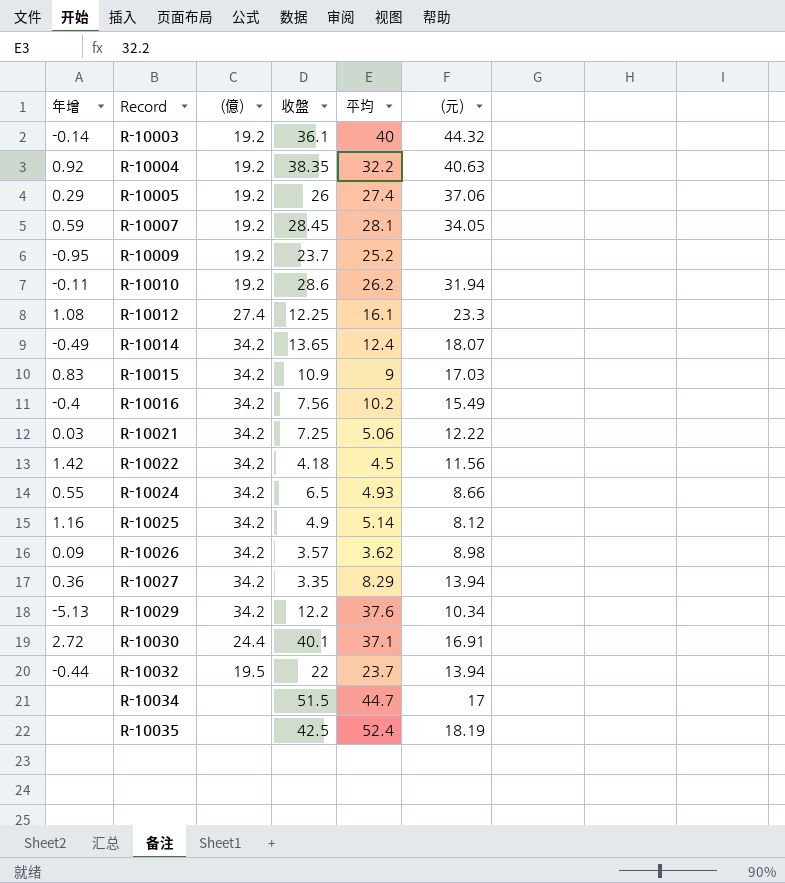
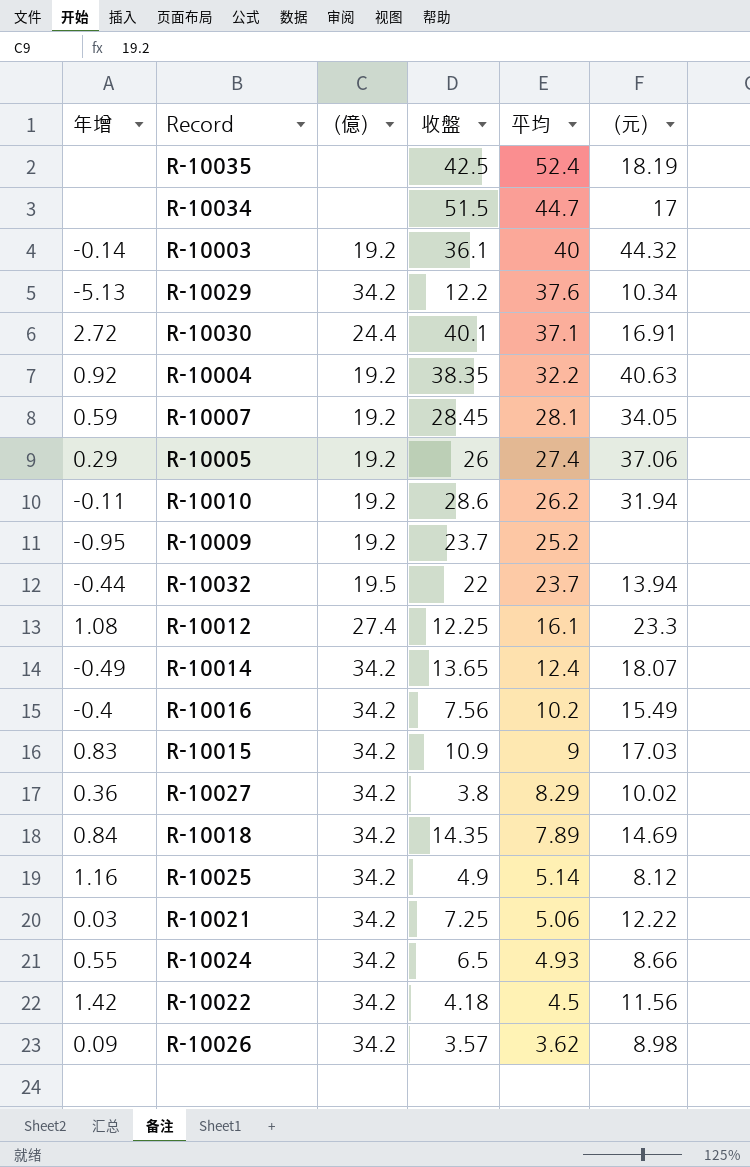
row order: Record ascending -> 平均 descending
R-10027 | 收盤: 3.35 -> 3.8
R-10027 | (元): 13.94 -> 10.02
row R-10018: none -> 0.84 | 34.2 | 14.35 | 7.89 | 14.69

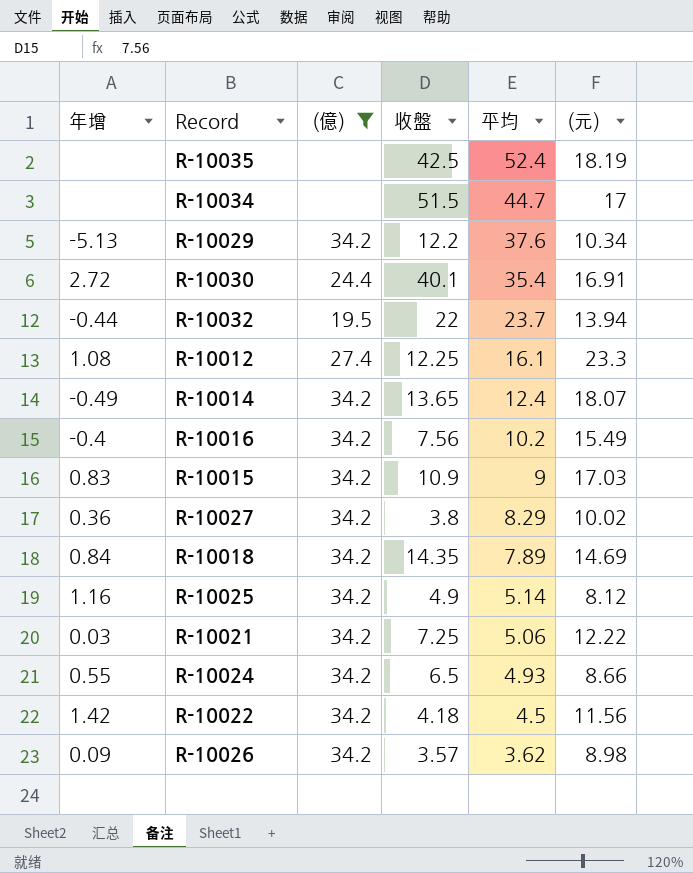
filter: none -> (億) != 19.2
R-10030 | 平均: 37.1 -> 35.4

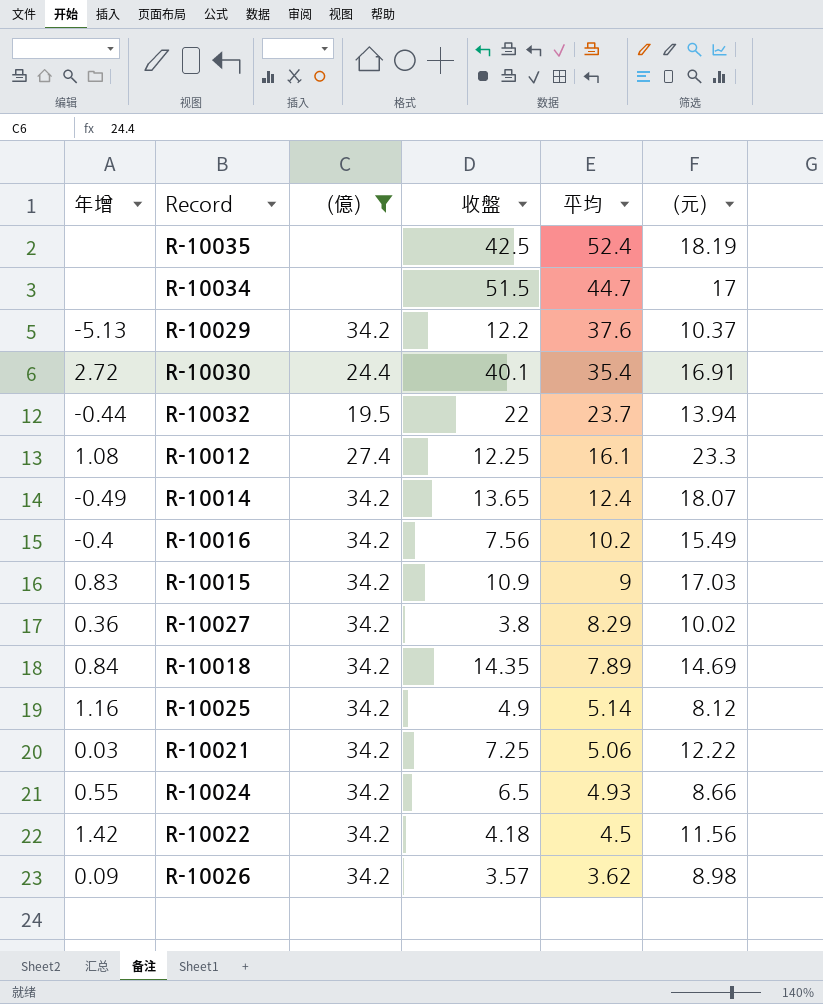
R-10029 | (元): 10.34 -> 10.37

